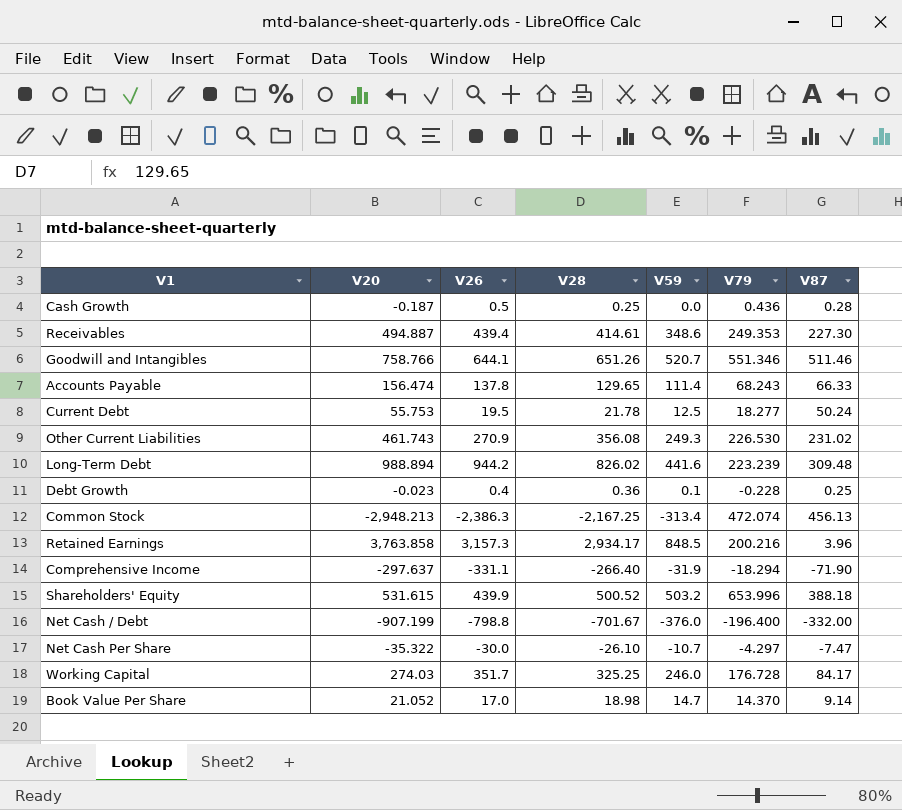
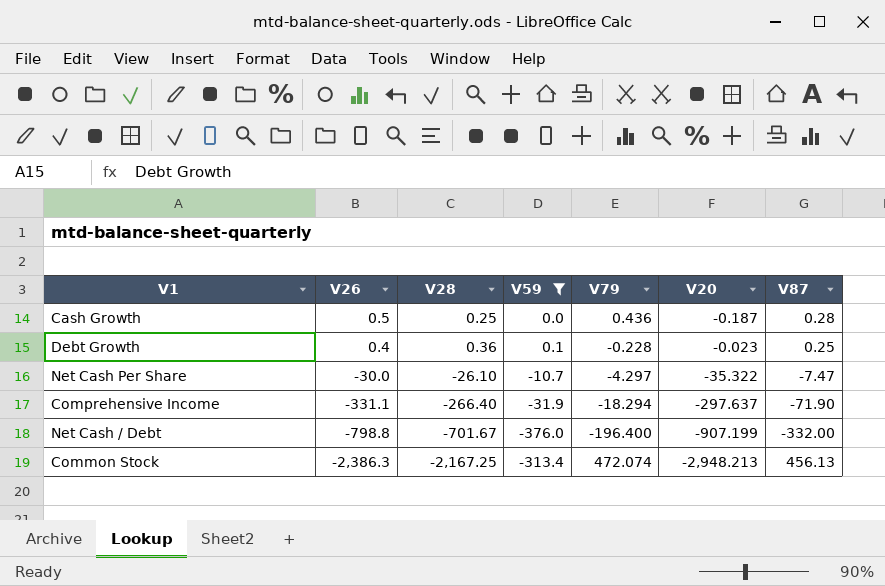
filter: none -> V59 <= 0.1
row order: none -> V26 descending
column V20 | position: 2 -> 6

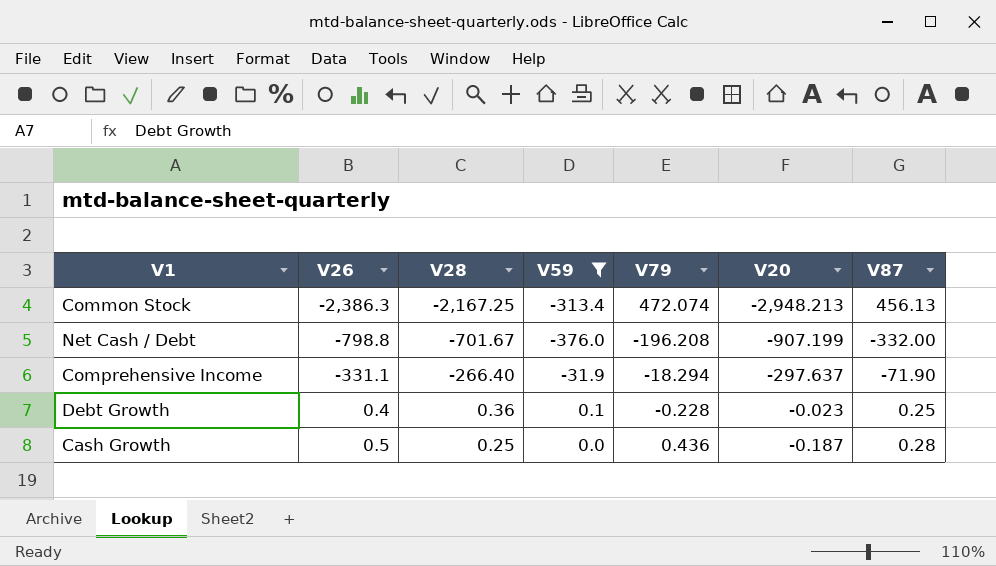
row order: V26 descending -> V26 ascending
row Net Cash Per Share: -30.0 | -26.10 | -10.7 | -4.297 | -35.322 | -7.47 -> none
Net Cash / Debt | V79: -196.400 -> -196.208

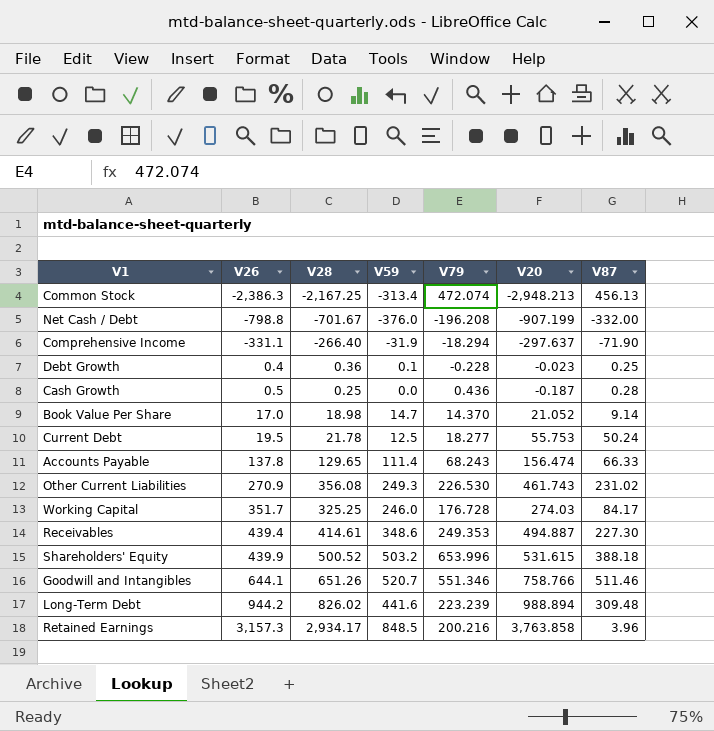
filter: V59 <= 0.1 -> none

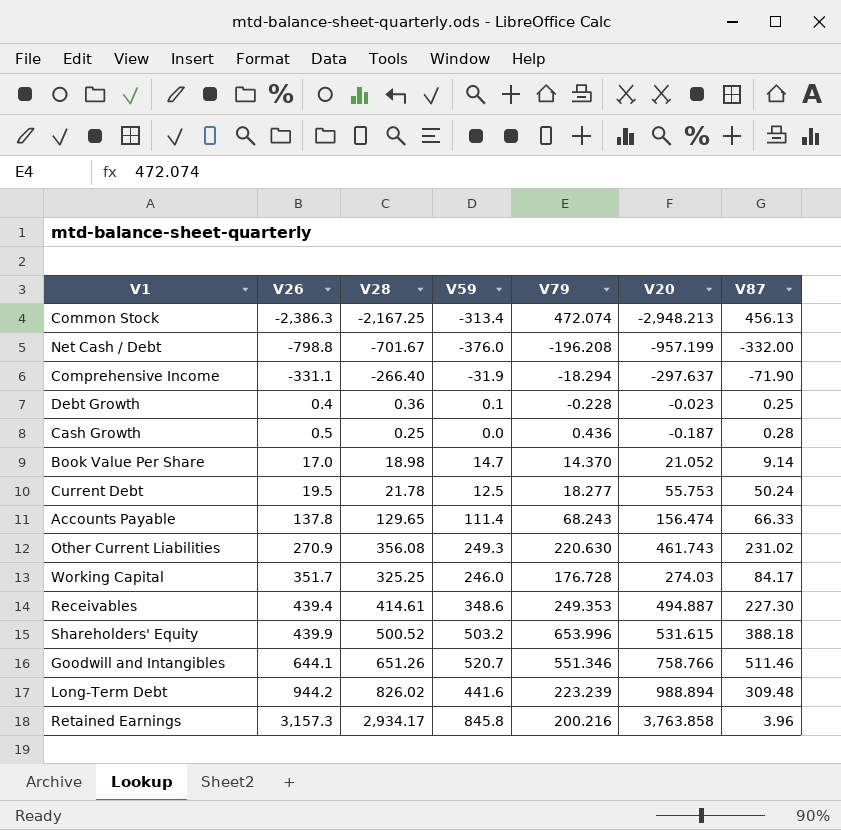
Net Cash / Debt | V20: -907.199 -> -957.199
Other Current Liabilities | V79: 226.530 -> 220.630
Retained Earnings | V59: 848.5 -> 845.8

